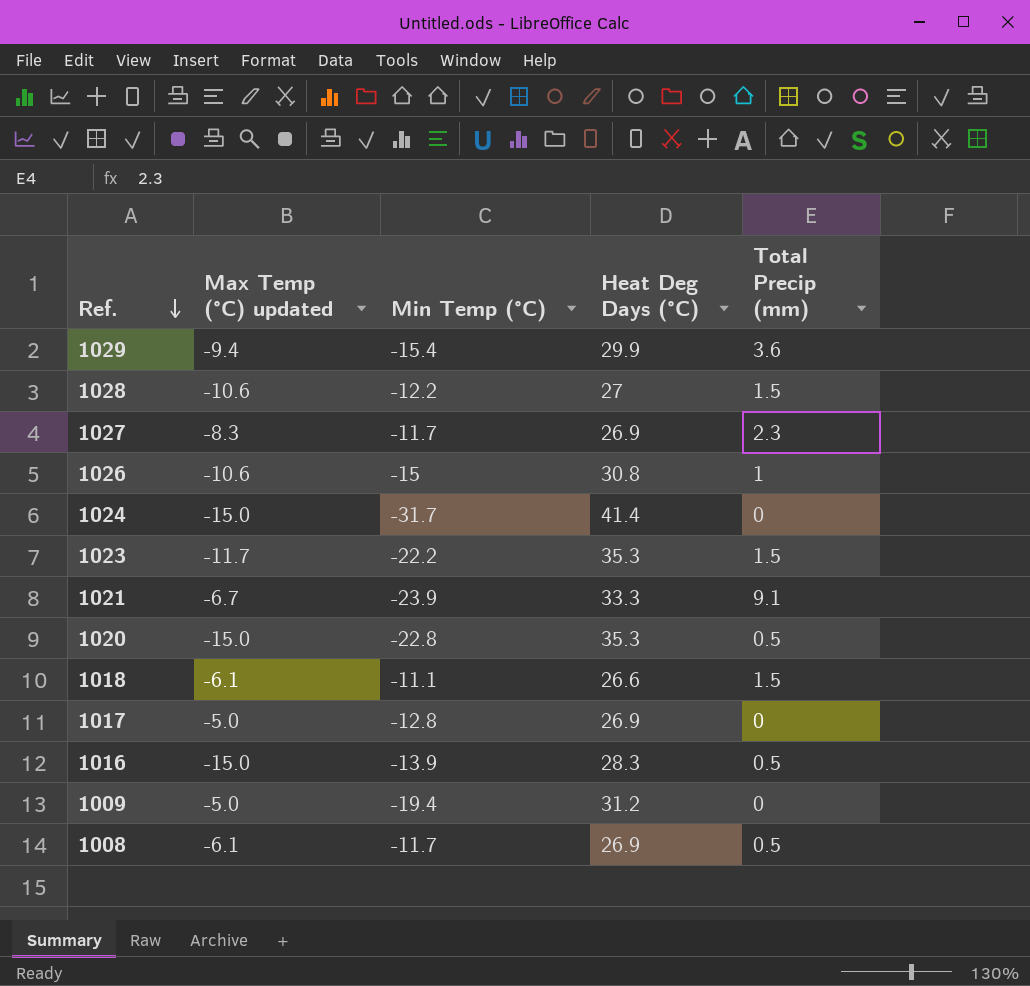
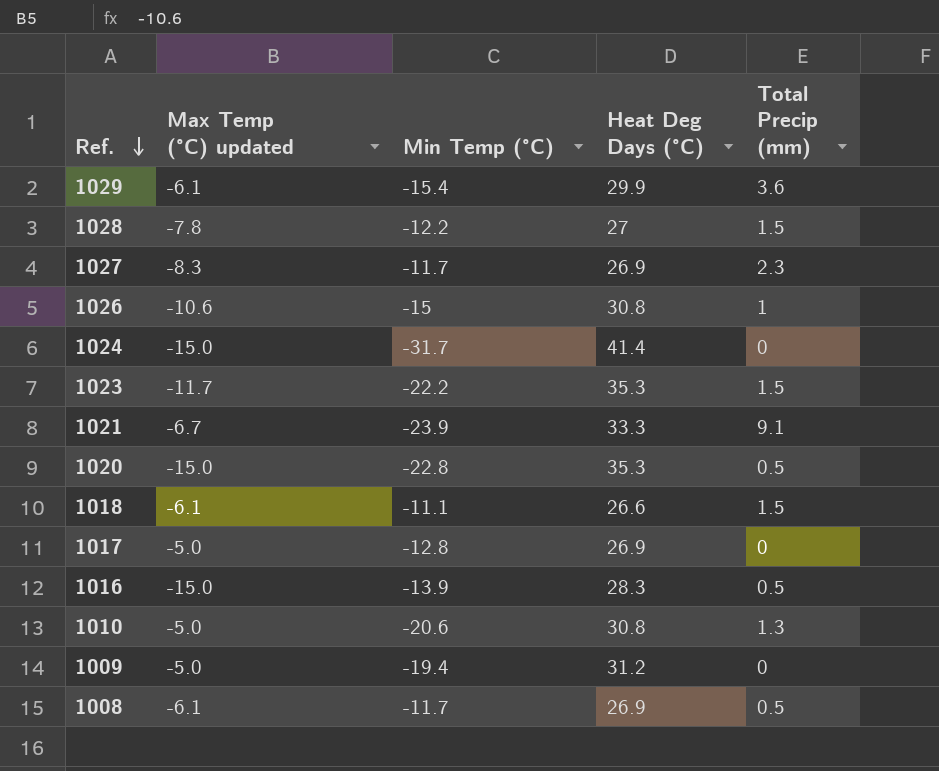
1029 | Max Temp (°C) updated: -9.4 -> -6.1
1028 | Max Temp (°C) updated: -10.6 -> -7.8
row 1010: none -> -5.0 | -20.6 | 30.8 | 1.3

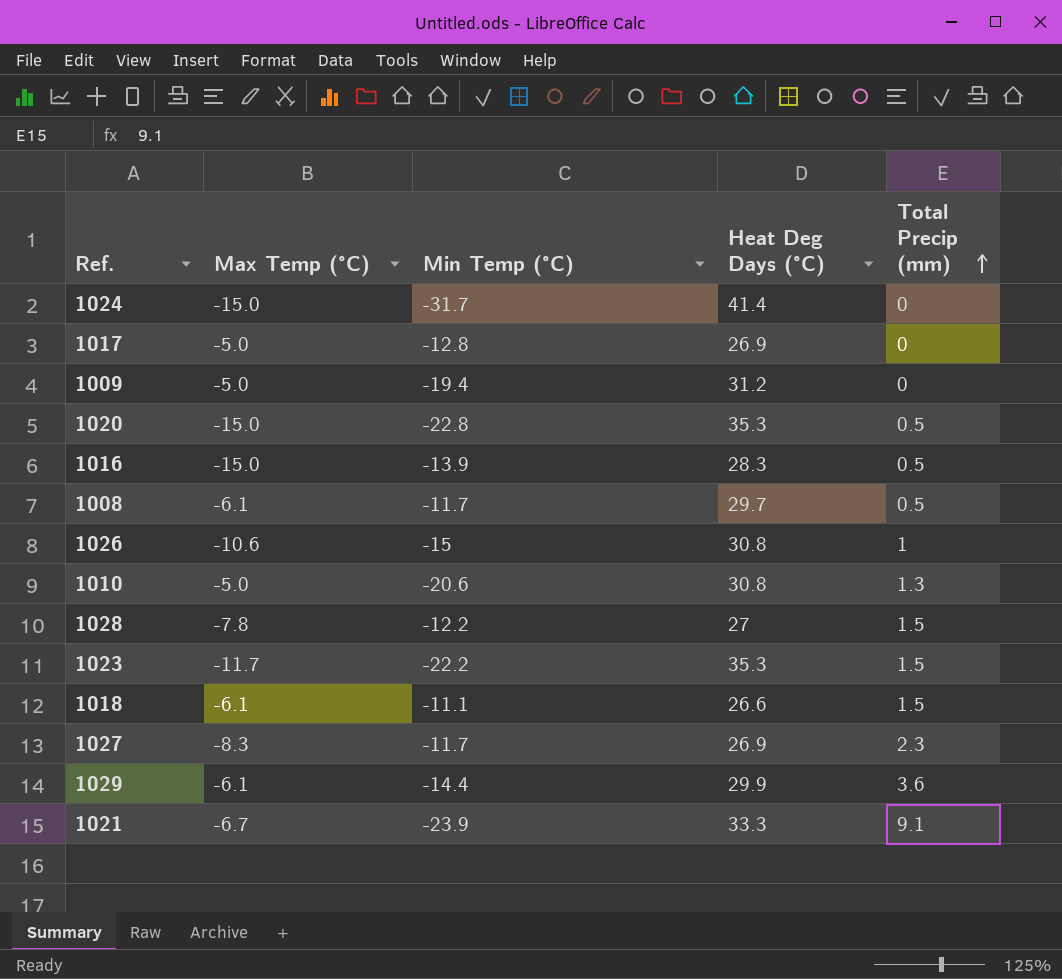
row order: Ref. descending -> Total Precip (mm) ascending
column name: Max Temp (°C) updated -> Max Temp (°C)
1008 | Heat Deg Days (°C): 26.9 -> 29.7
1029 | Min Temp (°C): -15.4 -> -14.4

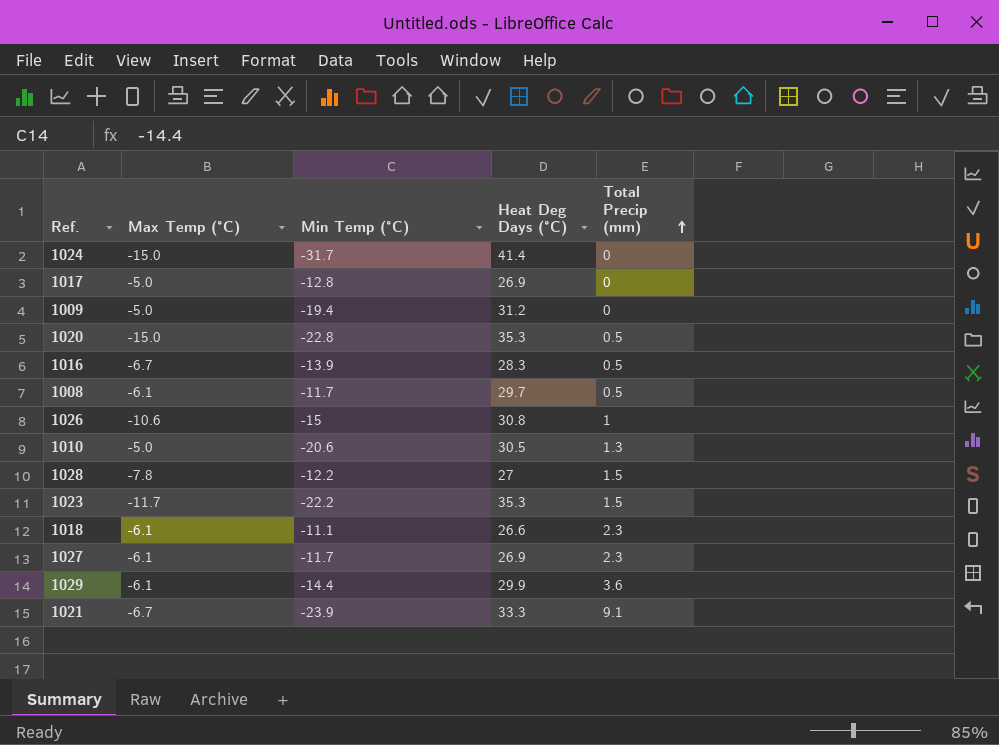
1016 | Max Temp (°C): -15.0 -> -6.7
1010 | Heat Deg Days (°C): 30.8 -> 30.5
1018 | Total Precip (mm): 1.5 -> 2.3
1027 | Max Temp (°C): -8.3 -> -6.1

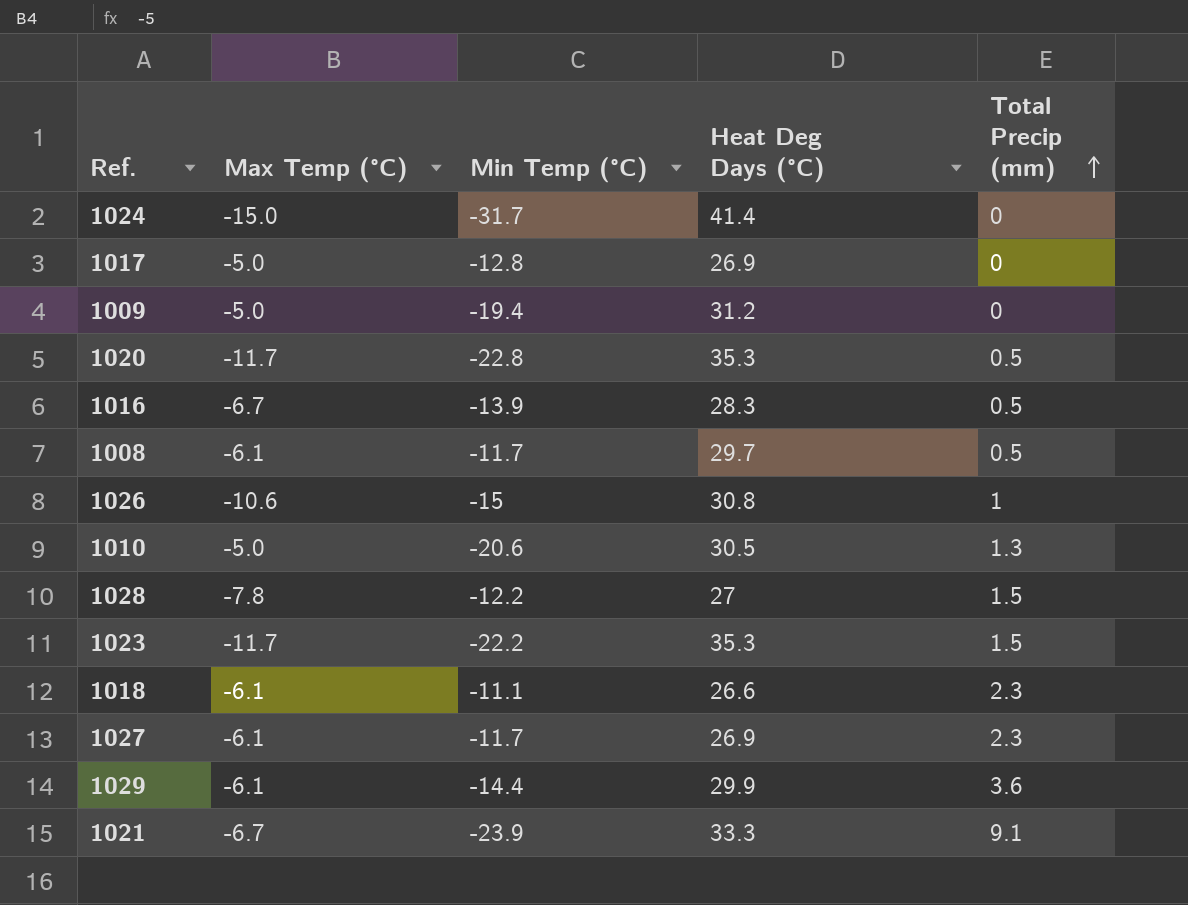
1020 | Max Temp (°C): -15.0 -> -11.7

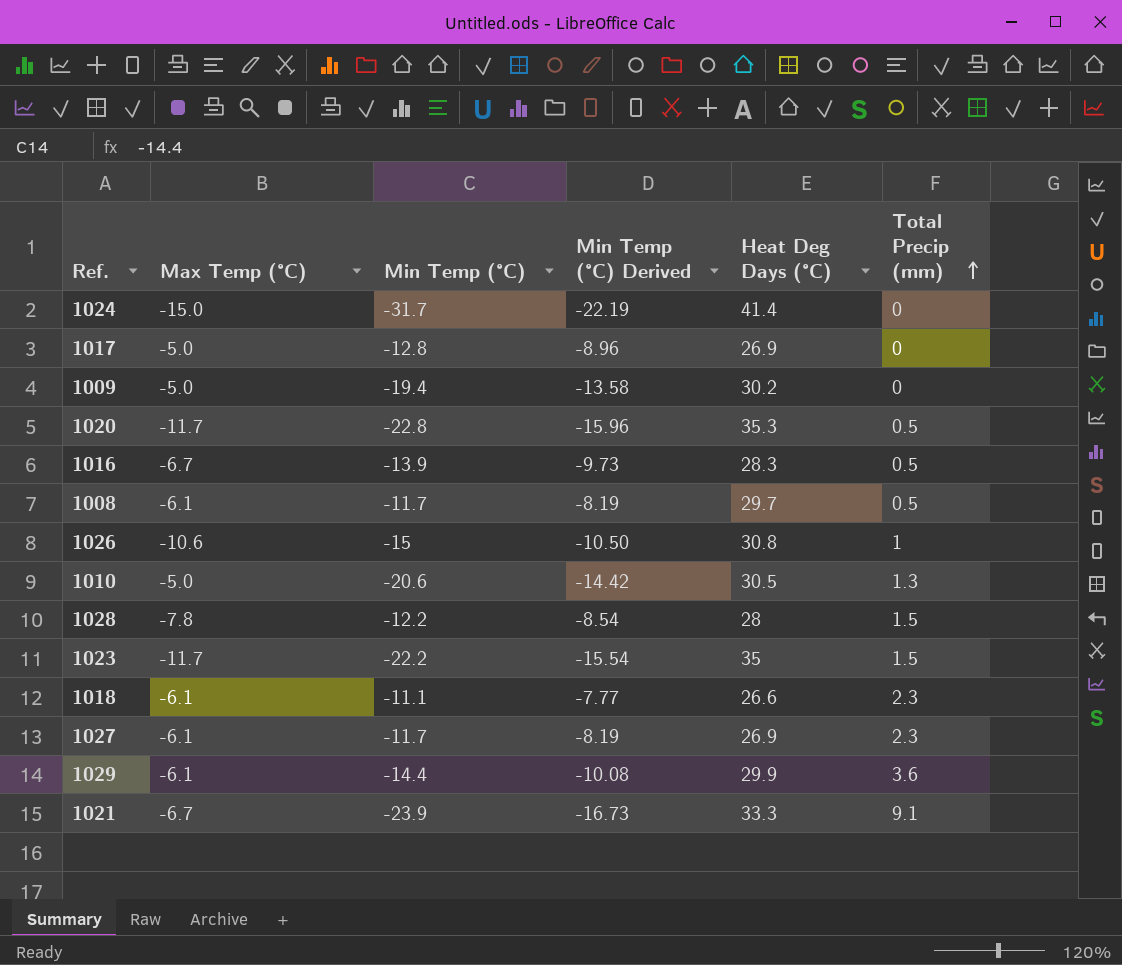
column Min Temp (°C) Derived | formula: none -> [Min Temp (°C)] * 0.7
1009 | Heat Deg Days (°C): 31.2 -> 30.2
1028 | Heat Deg Days (°C): 27 -> 28
1023 | Heat Deg Days (°C): 35.3 -> 35

